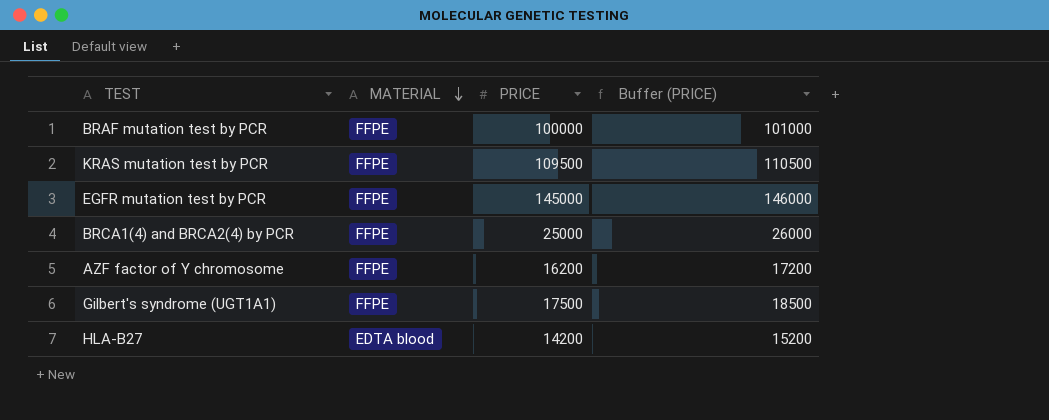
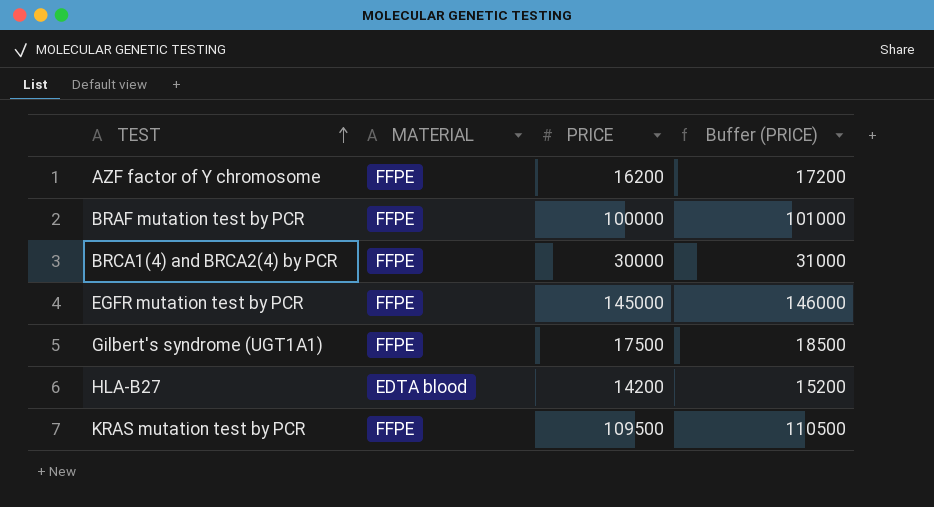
row order: MATERIAL descending -> TEST ascending
BRCA1(4) and BRCA2(4) by PCR | PRICE: 25000 -> 30000
BRCA1(4) and BRCA2(4) by PCR | Buffer (PRICE): 26000 -> 31000

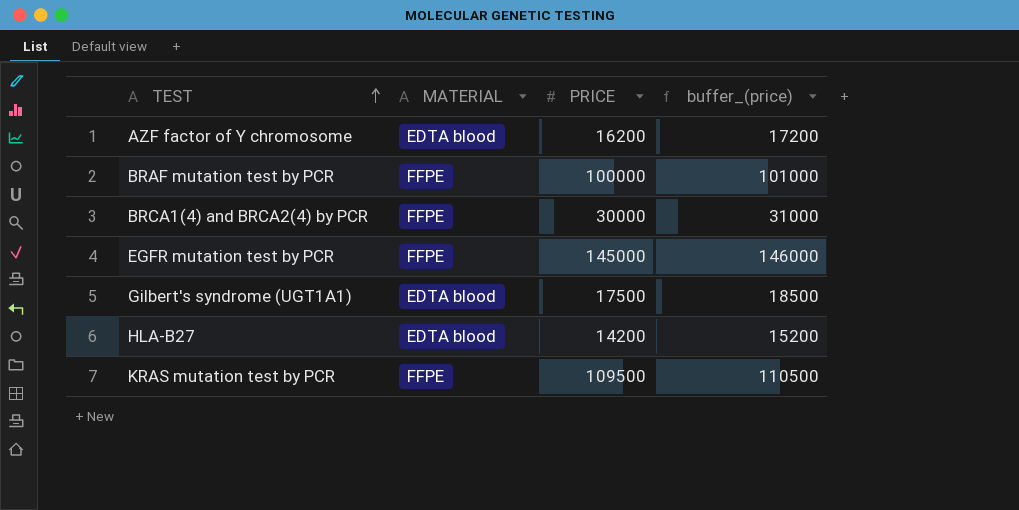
column name: Buffer (PRICE) -> buffer_(price)
AZF factor of Y chromosome | MATERIAL: FFPE -> EDTA blood
Gilbert's syndrome (UGT1A1) | MATERIAL: FFPE -> EDTA blood

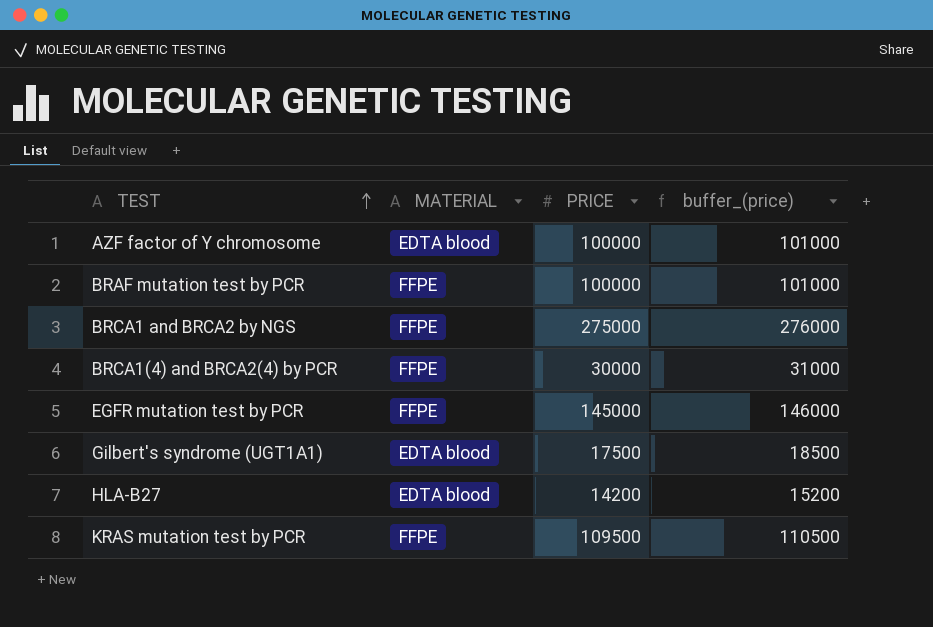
AZF factor of Y chromosome | PRICE: 16200 -> 100000
AZF factor of Y chromosome | buffer_(price): 17200 -> 101000
row BRCA1 and BRCA2 by NGS: none -> FFPE | 275000 | 276000

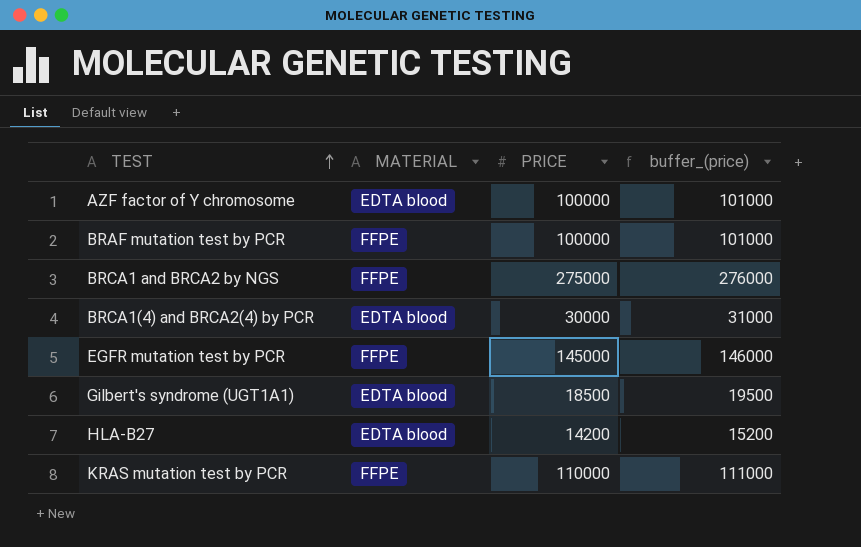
BRCA1(4) and BRCA2(4) by PCR | MATERIAL: FFPE -> EDTA blood
Gilbert's syndrome (UGT1A1) | PRICE: 17500 -> 18500
Gilbert's syndrome (UGT1A1) | buffer_(price): 18500 -> 19500
KRAS mutation test by PCR | PRICE: 109500 -> 110000
KRAS mutation test by PCR | buffer_(price): 110500 -> 111000

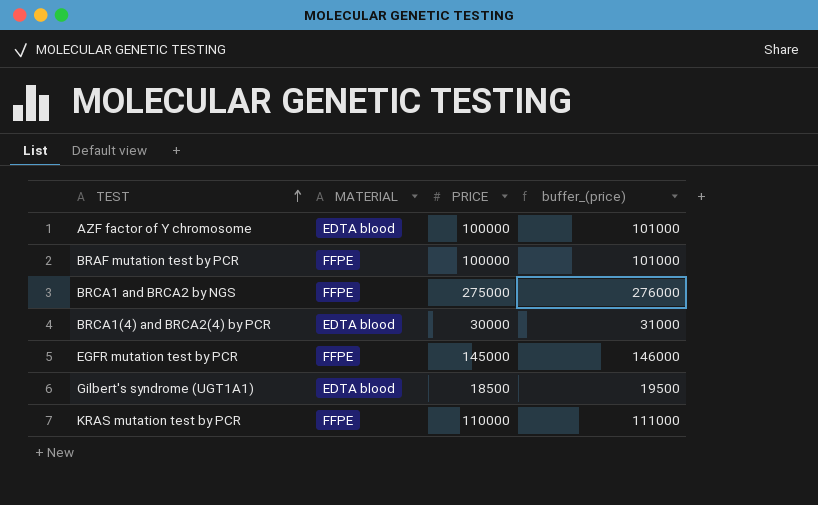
row HLA-B27: EDTA blood | 14200 | 15200 -> none

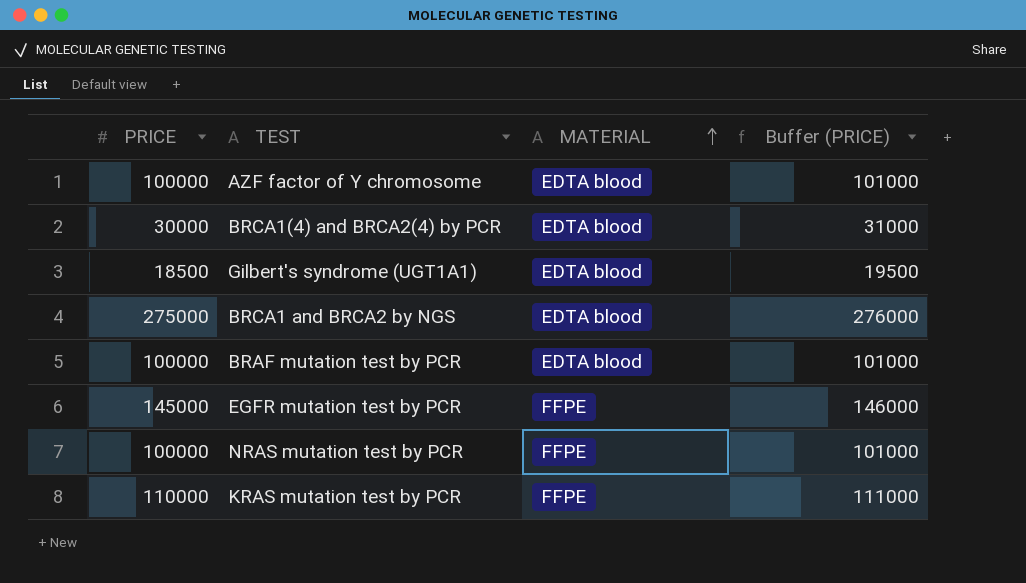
row order: TEST ascending -> MATERIAL ascending
column PRICE | position: 3 -> 1
column name: buffer_(price) -> Buffer (PRICE)
BRCA1 and BRCA2 by NGS | MATERIAL: FFPE -> EDTA blood
BRAF mutation test by PCR | MATERIAL: FFPE -> EDTA blood
row NRAS mutation test by PCR: none -> 100000 | FFPE | 101000

